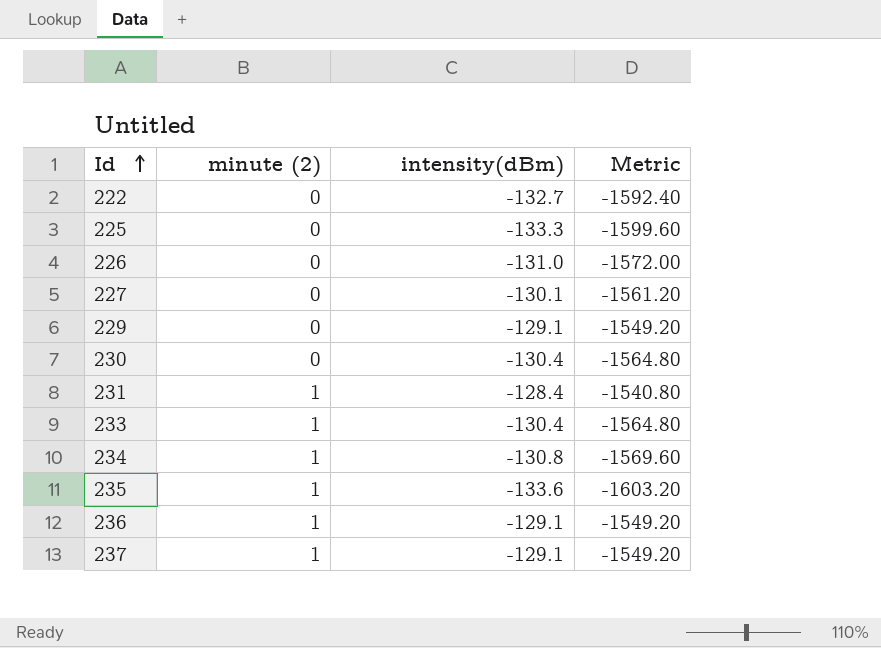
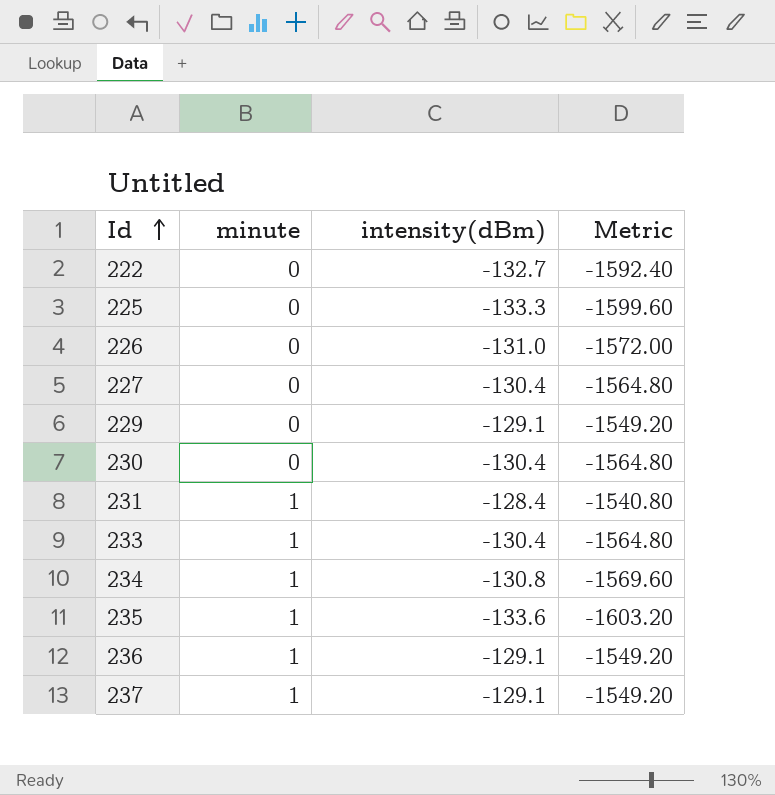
column name: minute (2) -> minute
227 | intensity(dBm): -130.1 -> -130.4
227 | Metric: -1561.20 -> -1564.80

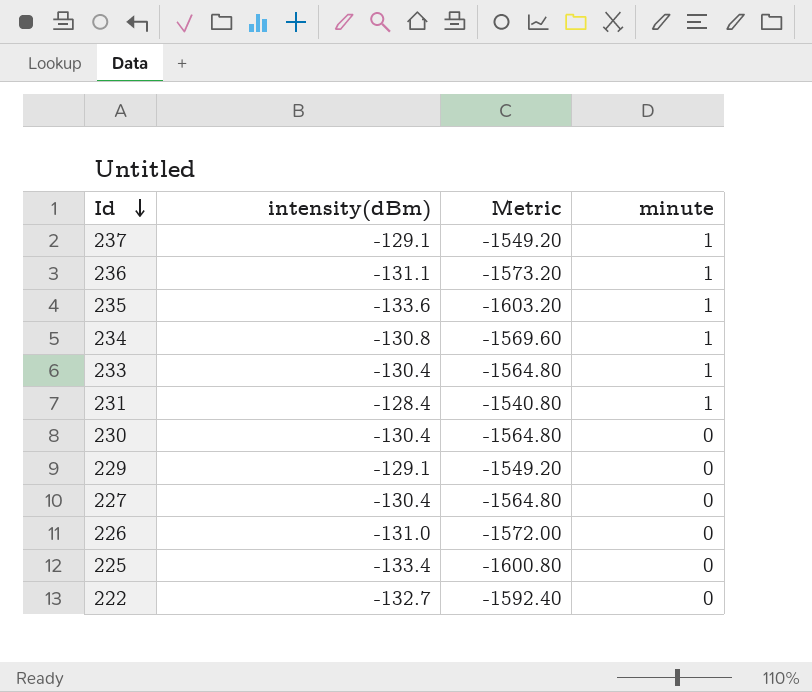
row order: Id ascending -> Id descending
column minute | position: 2 -> 4
236 | intensity(dBm): -129.1 -> -131.1
236 | Metric: -1549.20 -> -1573.20
225 | intensity(dBm): -133.3 -> -133.4
225 | Metric: -1599.60 -> -1600.80

